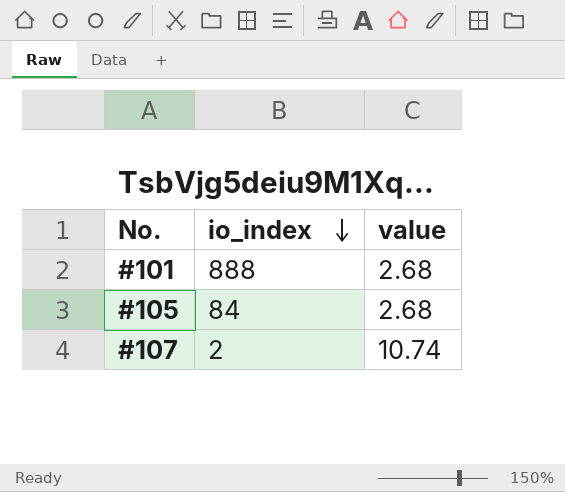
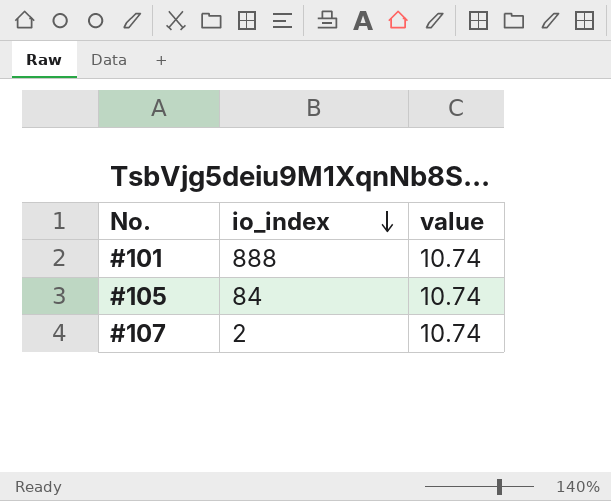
#101 | value: 2.68 -> 10.74
#105 | value: 2.68 -> 10.74

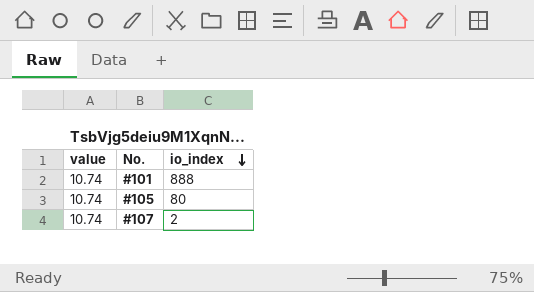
column value | position: 3 -> 1
#105 | io_index: 84 -> 80

